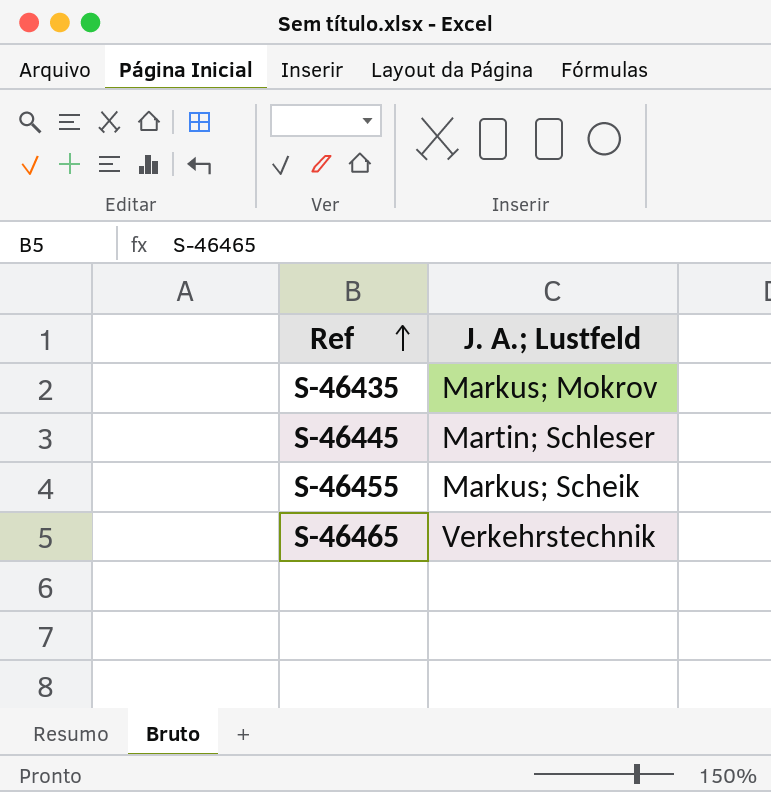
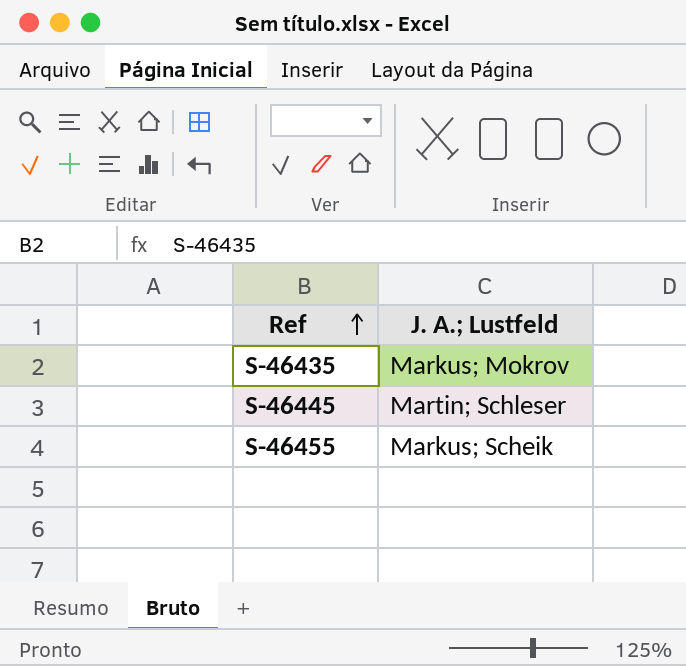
row S-46465: Verkehrstechnik -> none

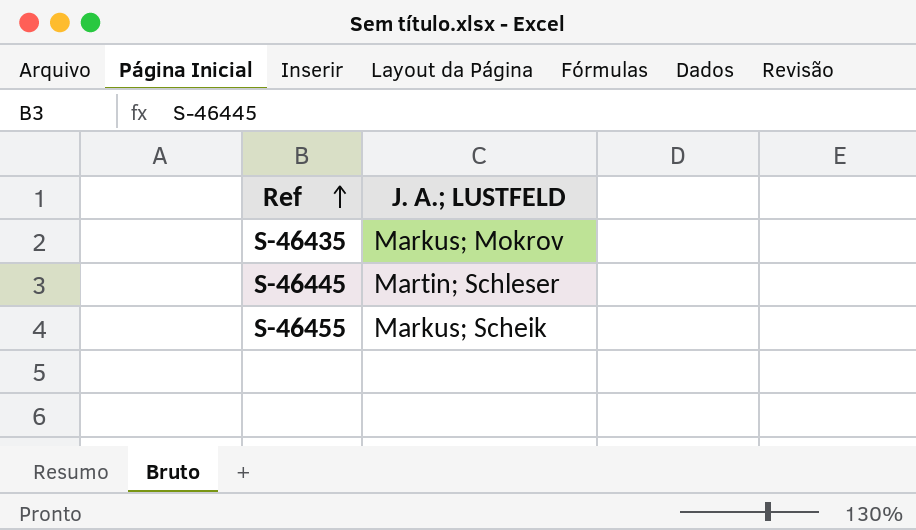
column name: J. A.; Lustfeld -> J. A.; LUSTFELD

